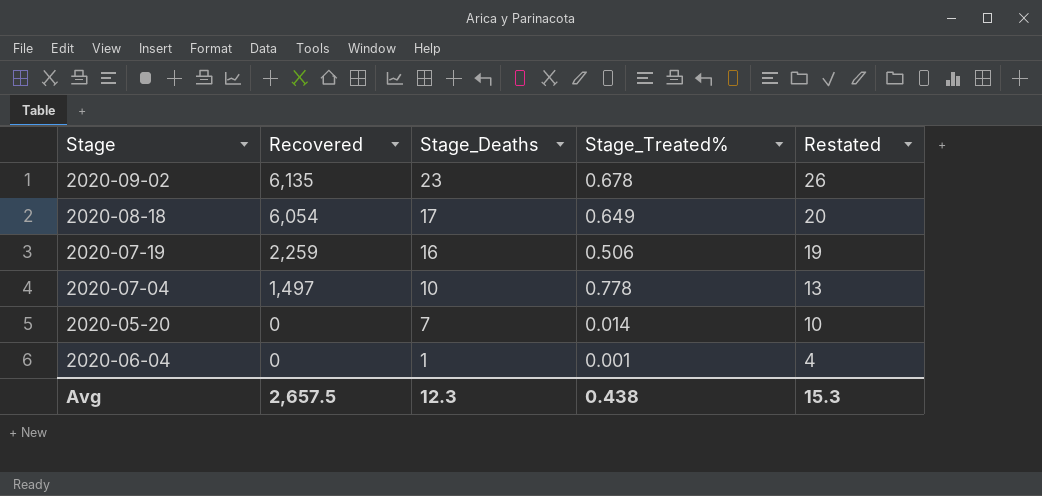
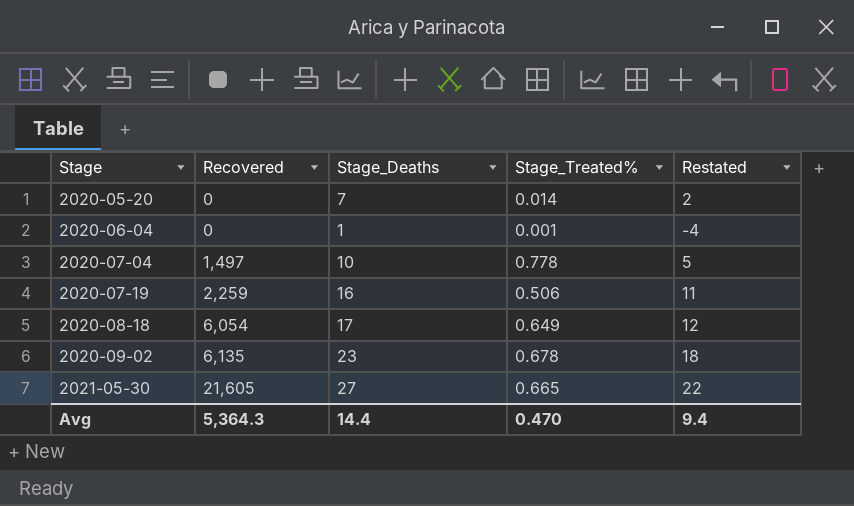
row order: Recovered descending -> Stage ascending
column Restated | formula: [Stage_Deaths] + 3 -> [Stage_Deaths] - 5
row 2021-05-30: none -> 21,605 | 27 | 0.665 | 22
Avg | Recovered: 2,657.5 -> 5,364.3
Avg | Stage_Deaths: 12.3 -> 14.4
Avg | Stage_Treated%: 0.438 -> 0.470
Avg | Restated: 15.3 -> 9.4

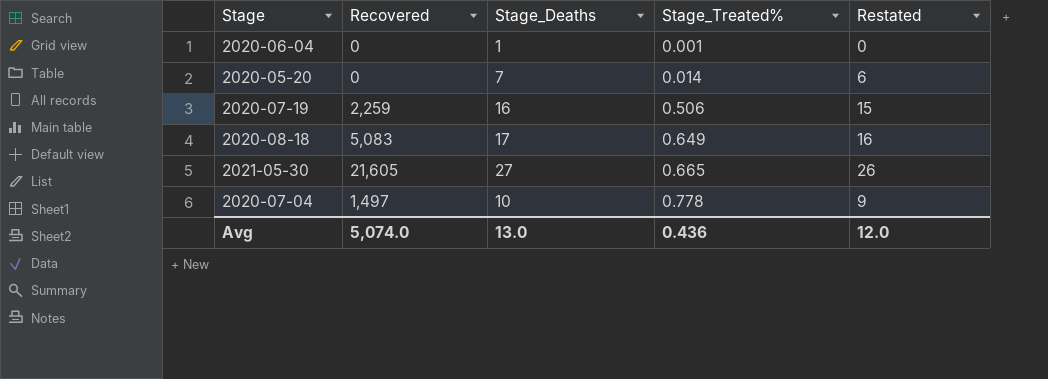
row order: Stage ascending -> Stage_Treated% ascending
column Restated | formula: [Stage_Deaths] - 5 -> [Stage_Deaths] - 1
row 2020-09-02: 6,135 | 23 | 0.678 | 18 -> none
2020-08-18 | Recovered: 6,054 -> 5,083
Avg | Recovered: 5,364.3 -> 5,074.0
Avg | Stage_Deaths: 14.4 -> 13.0
Avg | Stage_Treated%: 0.470 -> 0.436
Avg | Restated: 9.4 -> 12.0

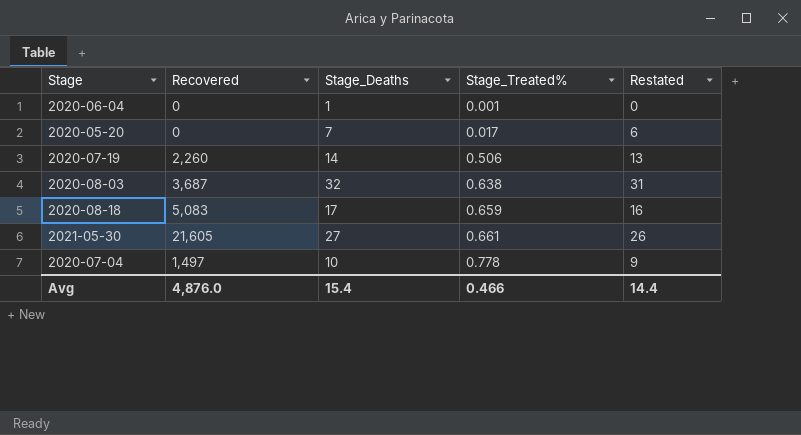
2020-05-20 | Stage_Treated%: 0.014 -> 0.017
2020-07-19 | Recovered: 2,259 -> 2,260
2020-07-19 | Stage_Deaths: 16 -> 14
2020-07-19 | Restated: 15 -> 13
row 2020-08-03: none -> 3,687 | 32 | 0.638 | 31
2020-08-18 | Stage_Treated%: 0.649 -> 0.659
2021-05-30 | Stage_Treated%: 0.665 -> 0.661
Avg | Recovered: 5,074.0 -> 4,876.0
Avg | Stage_Deaths: 13.0 -> 15.4
Avg | Stage_Treated%: 0.436 -> 0.466
Avg | Restated: 12.0 -> 14.4

